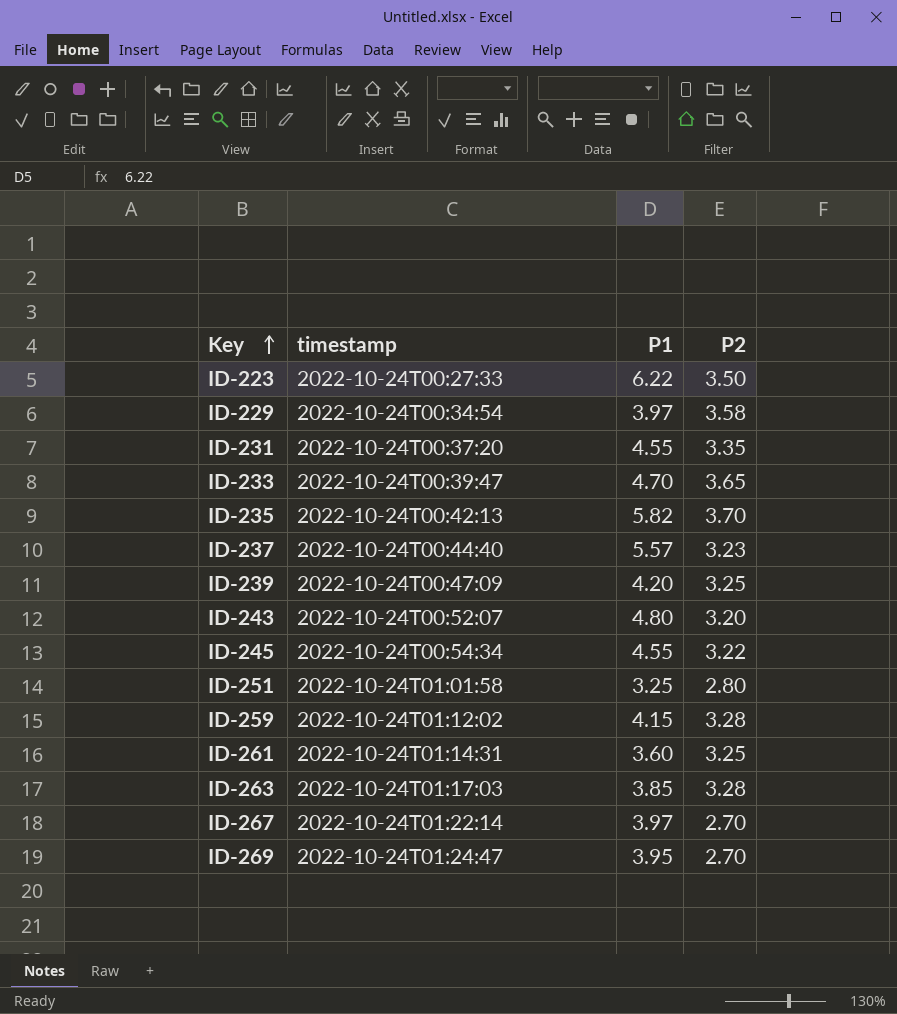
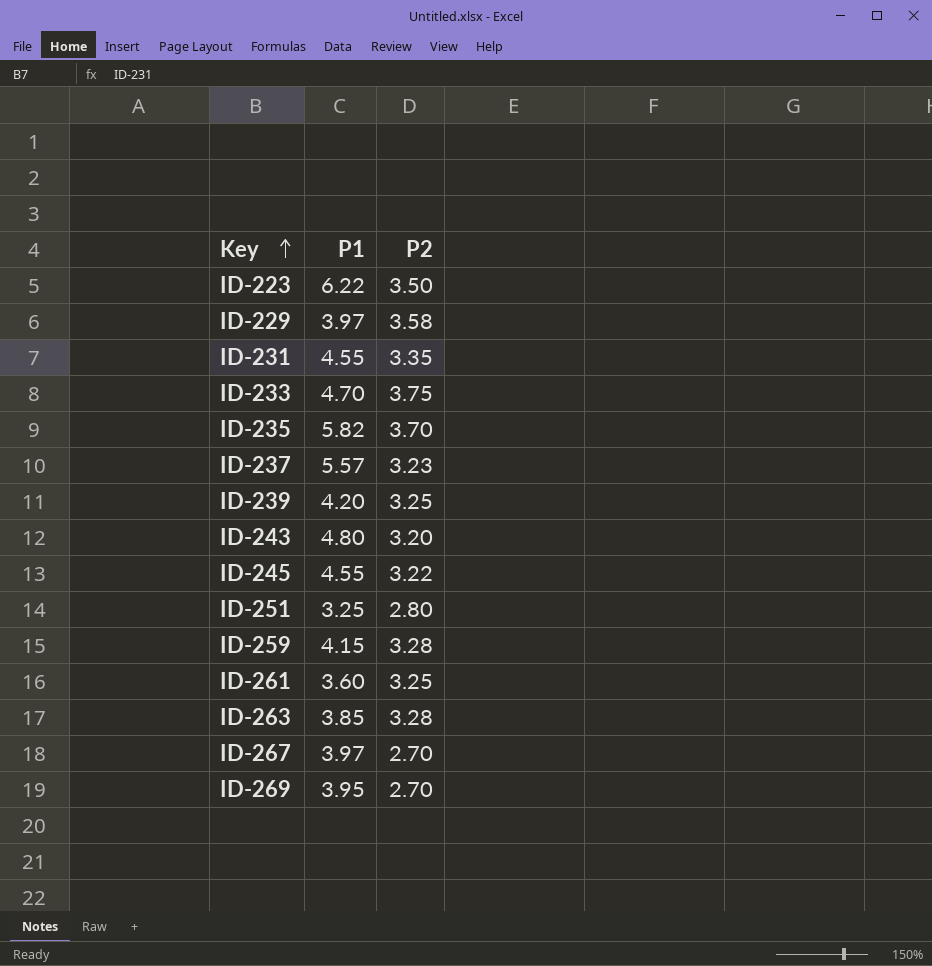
column timestamp | position: 2 -> none
ID-233 | P2: 3.65 -> 3.75

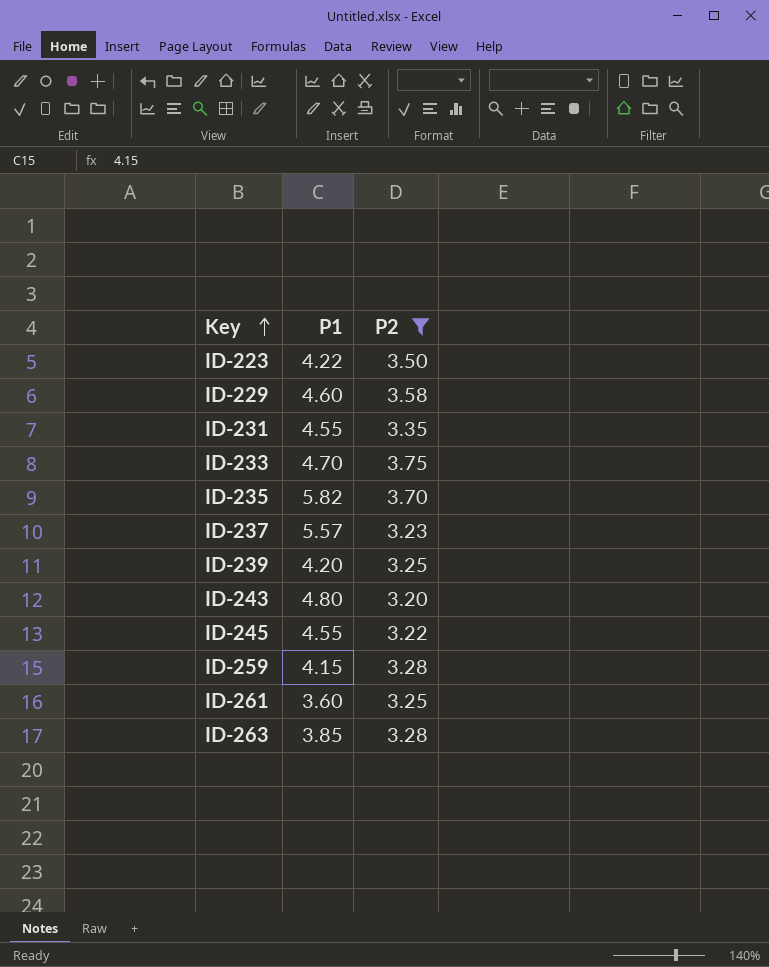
filter: none -> P2 >= 3.20
ID-223 | P1: 6.22 -> 4.22
ID-229 | P1: 3.97 -> 4.60

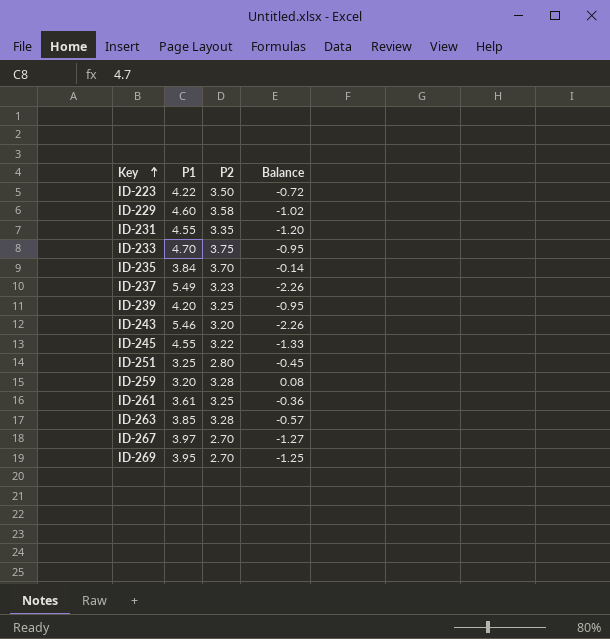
filter: P2 >= 3.20 -> none
column Balance | formula: none -> [P2] - [P1]
ID-235 | P1: 5.82 -> 3.84
ID-237 | P1: 5.57 -> 5.49
ID-243 | P1: 4.80 -> 5.46
ID-259 | P1: 4.15 -> 3.20
ID-261 | P1: 3.60 -> 3.61

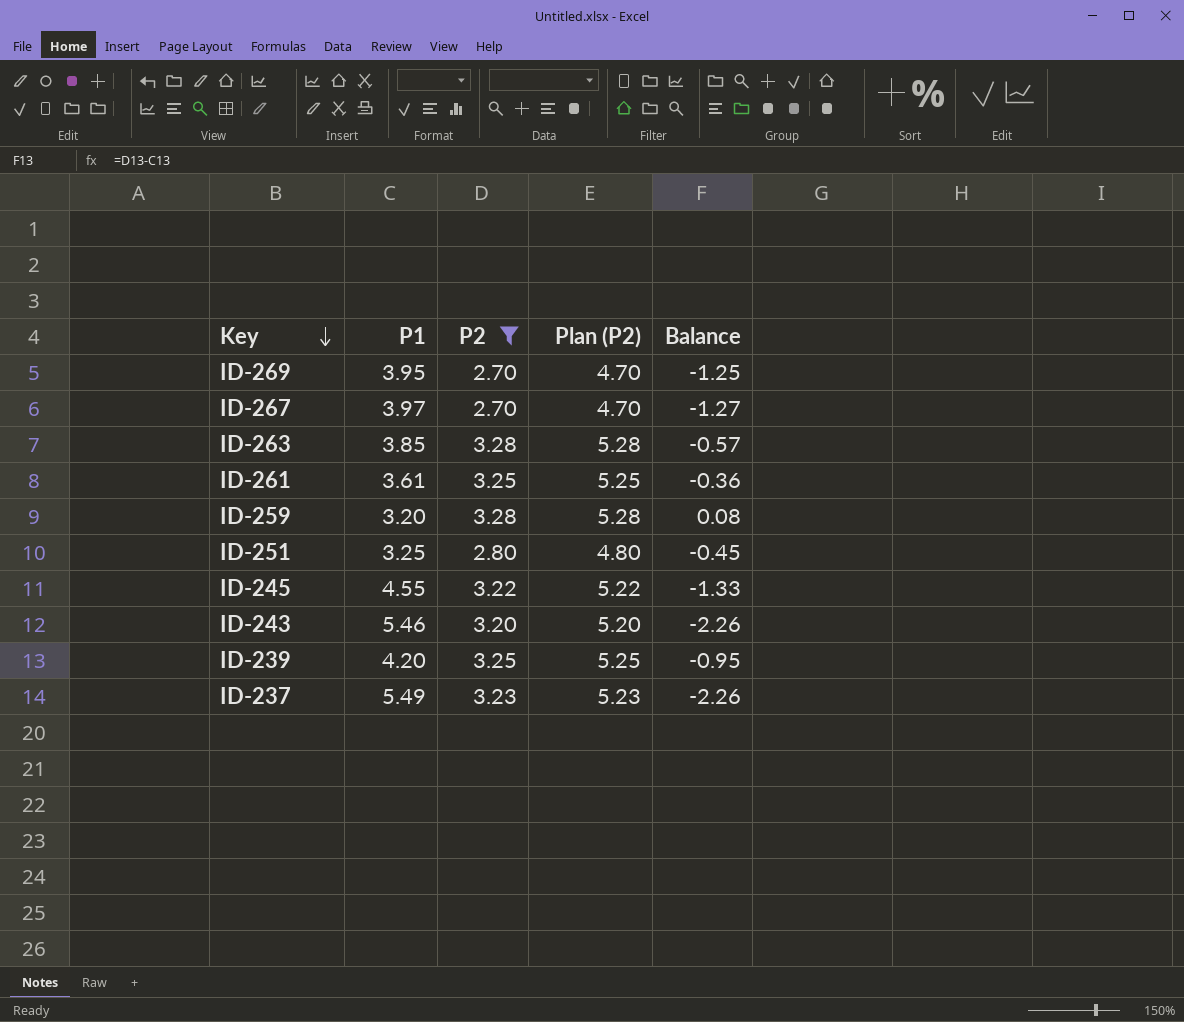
filter: none -> P2 <= 3.28
row order: Key ascending -> Key descending
column Plan (P2) | formula: none -> [P2] + 2

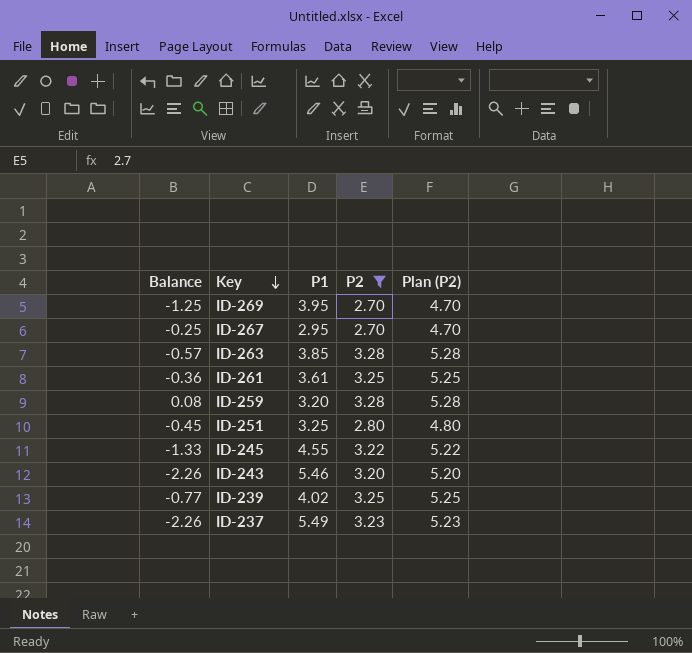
column Balance | position: 5 -> 1
ID-267 | Balance: -1.27 -> -0.25
ID-267 | P1: 3.97 -> 2.95
ID-239 | Balance: -0.95 -> -0.77
ID-239 | P1: 4.20 -> 4.02

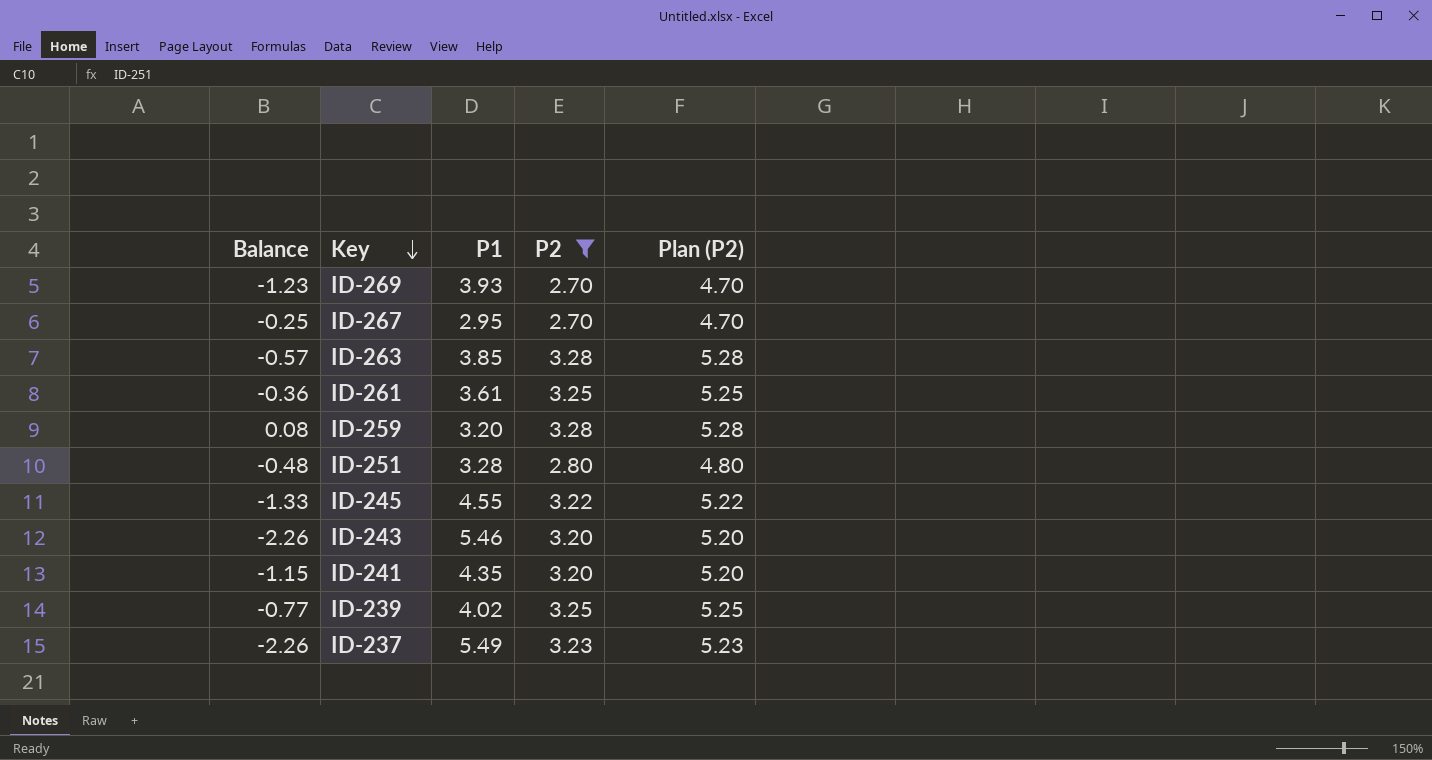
ID-269 | Balance: -1.25 -> -1.23
ID-269 | P1: 3.95 -> 3.93
ID-251 | Balance: -0.45 -> -0.48
ID-251 | P1: 3.25 -> 3.28
row ID-241: none -> -1.15 | 4.35 | 3.20 | 5.20

